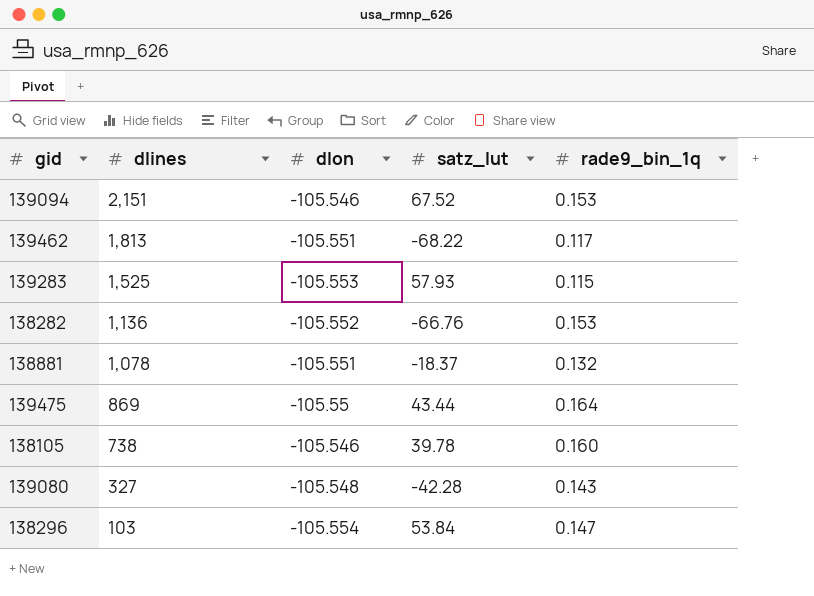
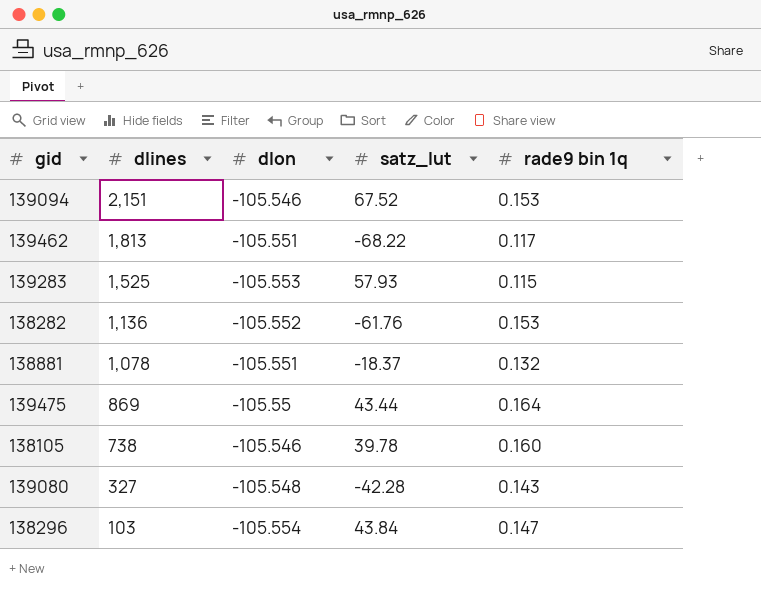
column name: rade9_bin_1q -> rade9 bin 1q
138282 | satz_lut: -66.76 -> -61.76
138296 | satz_lut: 53.84 -> 43.84

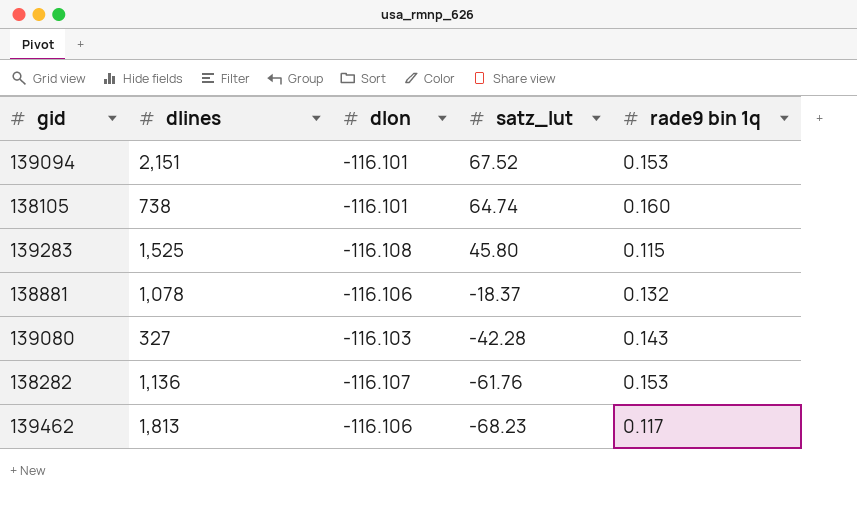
row order: dlines descending -> satz_lut descending
row 139475: 869 | -105.55 | 43.44 | 0.164 -> none
row 138296: 103 | -105.554 | 43.84 | 0.147 -> none
139094 | dlon: -105.546 -> -116.101
138105 | dlon: -105.546 -> -116.101
138105 | satz_lut: 39.78 -> 64.74
139283 | dlon: -105.553 -> -116.108
139283 | satz_lut: 57.93 -> 45.80
138881 | dlon: -105.551 -> -116.106
139080 | dlon: -105.548 -> -116.103
138282 | dlon: -105.552 -> -116.107
139462 | dlon: -105.551 -> -116.106
139462 | satz_lut: -68.22 -> -68.23

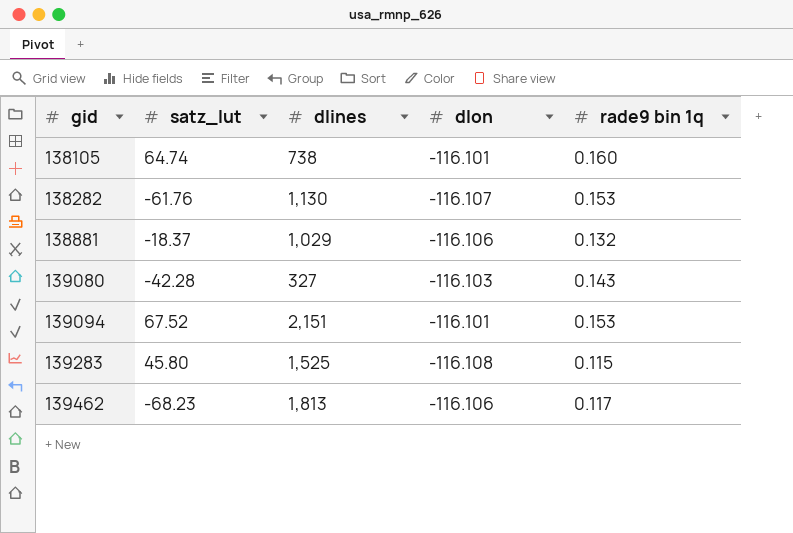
row order: satz_lut descending -> gid ascending
column satz_lut | position: 4 -> 2
138282 | dlines: 1,136 -> 1,130
138881 | dlines: 1,078 -> 1,029

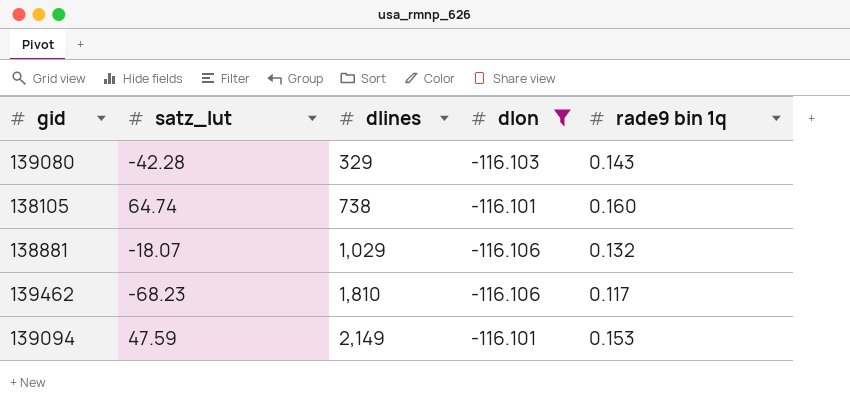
filter: none -> dlon >= -116.106
row order: gid ascending -> dlines ascending
139080 | dlines: 327 -> 329
138881 | satz_lut: -18.37 -> -18.07
139462 | dlines: 1,813 -> 1,810
139094 | satz_lut: 67.52 -> 47.59
139094 | dlines: 2,151 -> 2,149

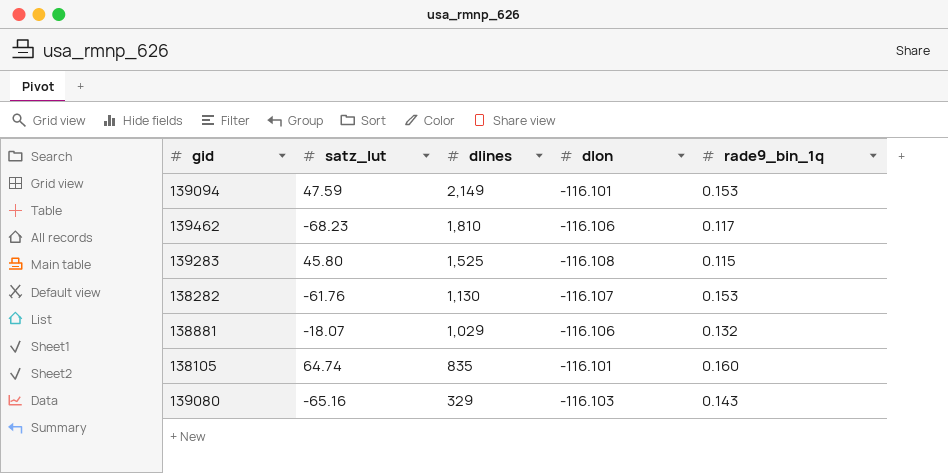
filter: dlon >= -116.106 -> none
row order: dlines ascending -> dlines descending
column name: rade9 bin 1q -> rade9_bin_1q
138105 | dlines: 738 -> 835
139080 | satz_lut: -42.28 -> -65.16

